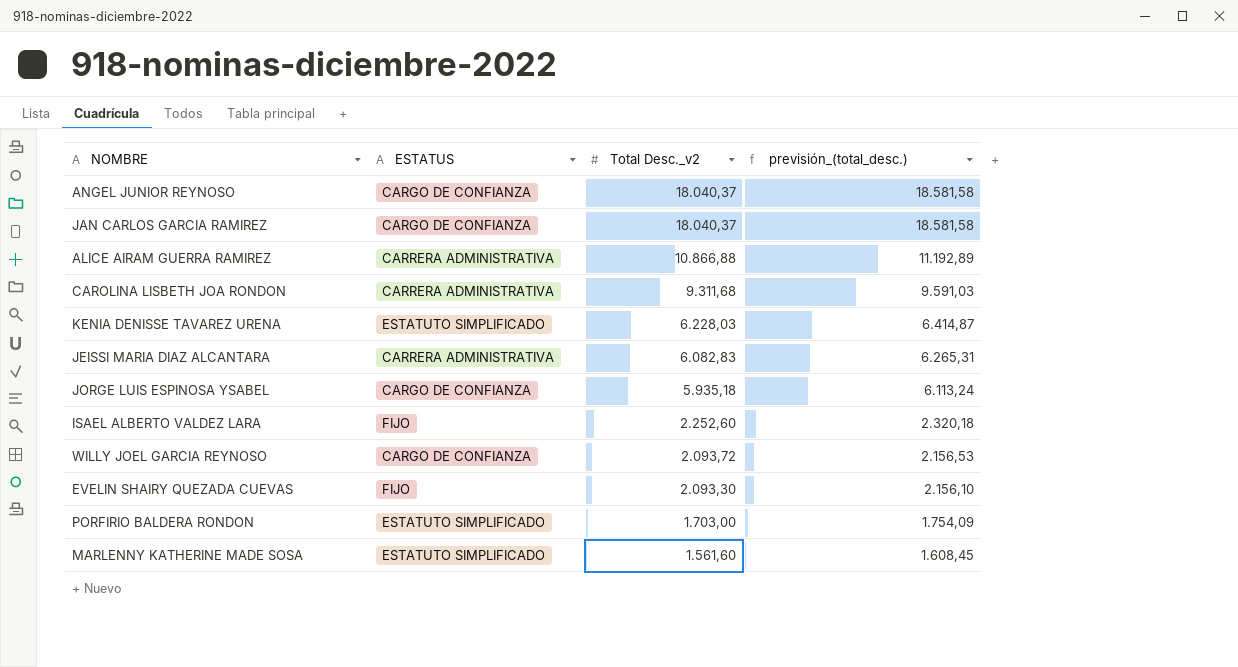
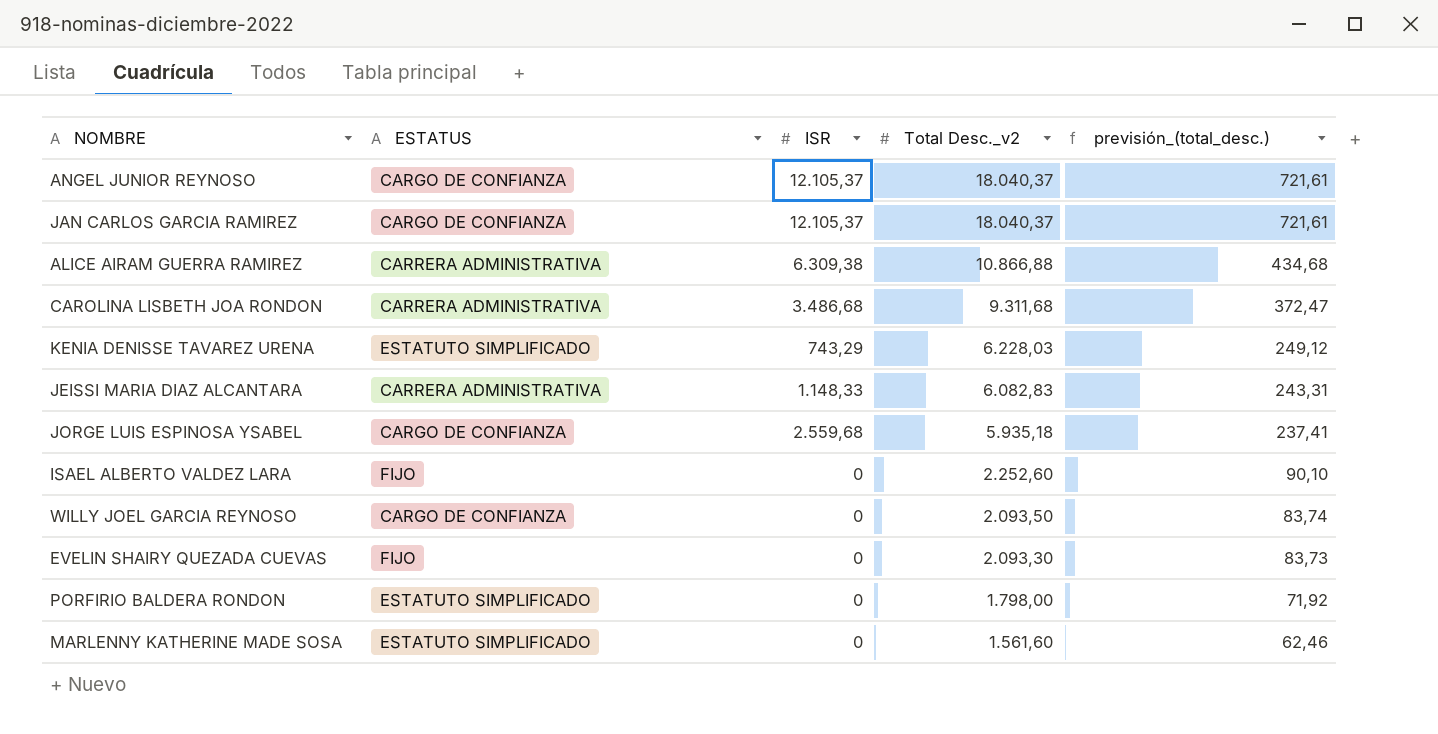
column ISR | position: none -> 3
column previsión_(total_desc.) | formula: [Total Desc._v2] * 1,03 -> [Total Desc._v2] * 0,04
WILLY JOEL GARCIA REYNOSO | Total Desc._v2: 2.093,72 -> 2.093,50
PORFIRIO BALDERA RONDON | Total Desc._v2: 1.703,00 -> 1.798,00

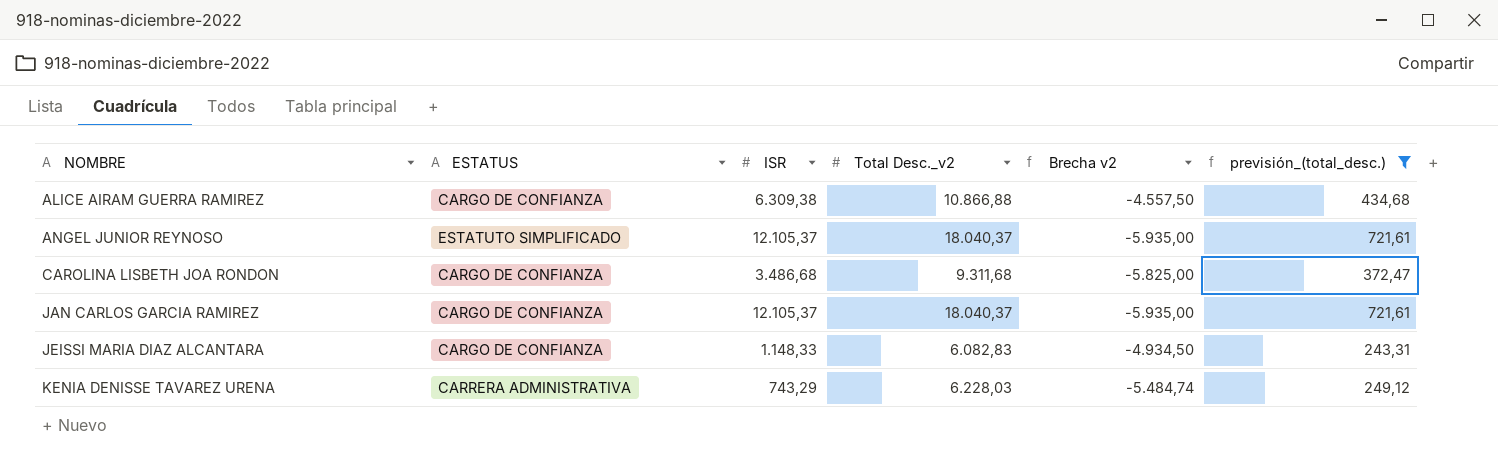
filter: none -> previsión_(total_desc.) >= 243,31
row order: Total Desc._v2 descending -> NOMBRE ascending
column Brecha v2 | formula: none -> [ISR] - [Total Desc._v2]
ALICE AIRAM GUERRA RAMIREZ | ESTATUS: CARRERA ADMINISTRATIVA -> CARGO DE CONFIANZA
ANGEL JUNIOR REYNOSO | ESTATUS: CARGO DE CONFIANZA -> ESTATUTO SIMPLIFICADO
CAROLINA LISBETH JOA RONDON | ESTATUS: CARRERA ADMINISTRATIVA -> CARGO DE CONFIANZA
JEISSI MARIA DIAZ ALCANTARA | ESTATUS: CARRERA ADMINISTRATIVA -> CARGO DE CONFIANZA
KENIA DENISSE TAVAREZ URENA | ESTATUS: ESTATUTO SIMPLIFICADO -> CARRERA ADMINISTRATIVA

